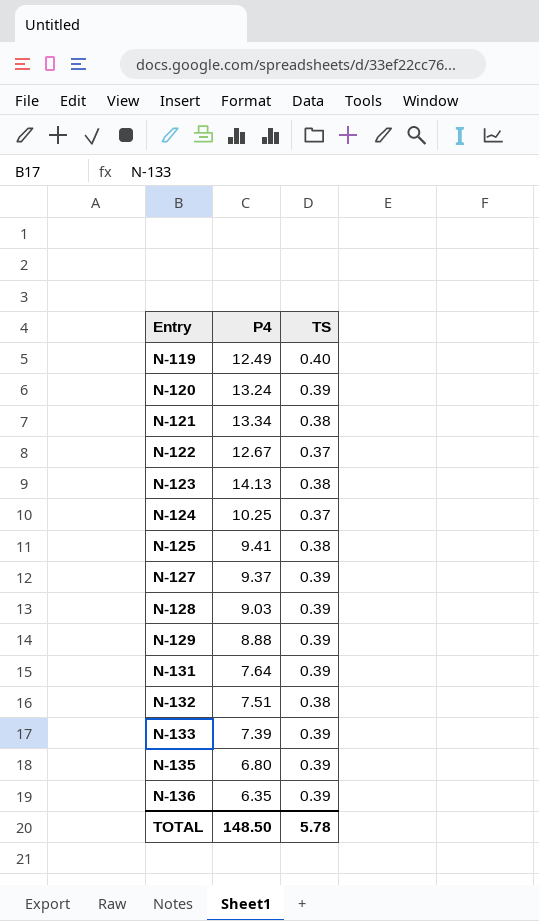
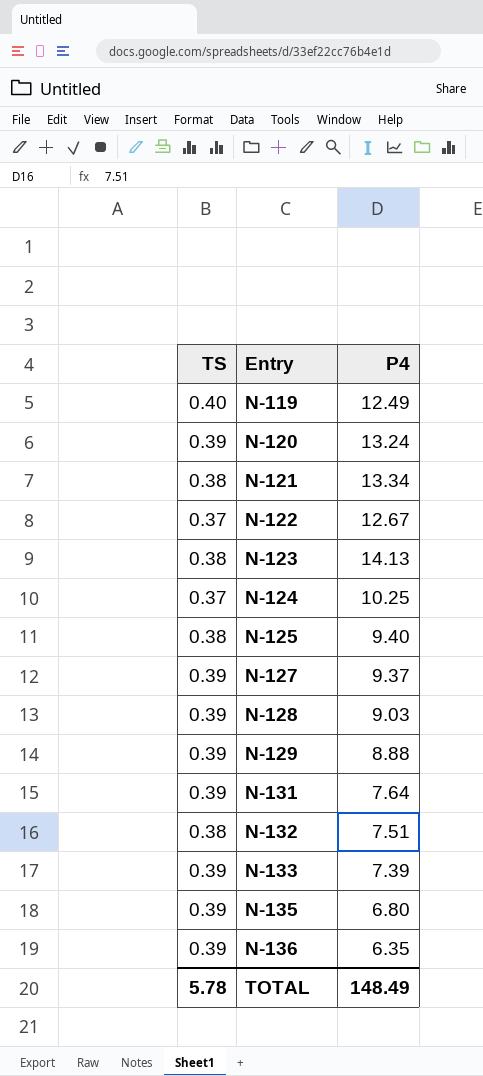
column TS | position: 3 -> 1
N-125 | P4: 9.41 -> 9.40
TOTAL | P4: 148.50 -> 148.49

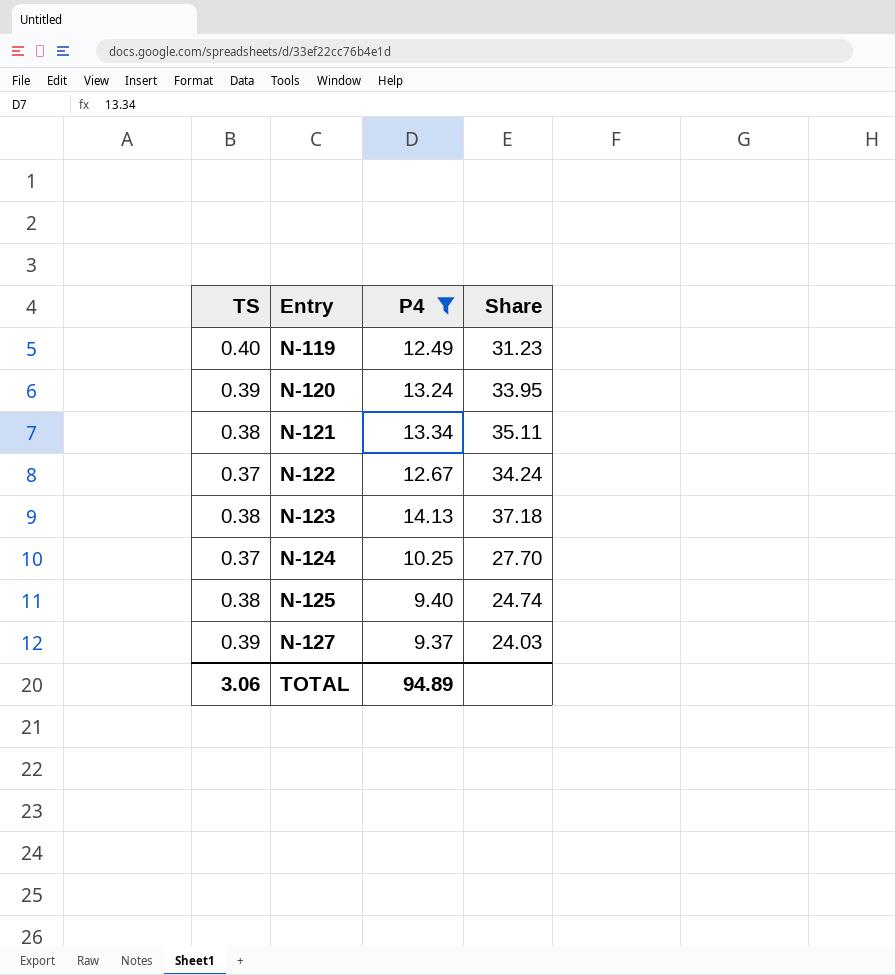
filter: none -> P4 >= 9.37
column Share | formula: none -> [P4] / [TS]
TOTAL | TS: 5.78 -> 3.06
TOTAL | P4: 148.49 -> 94.89

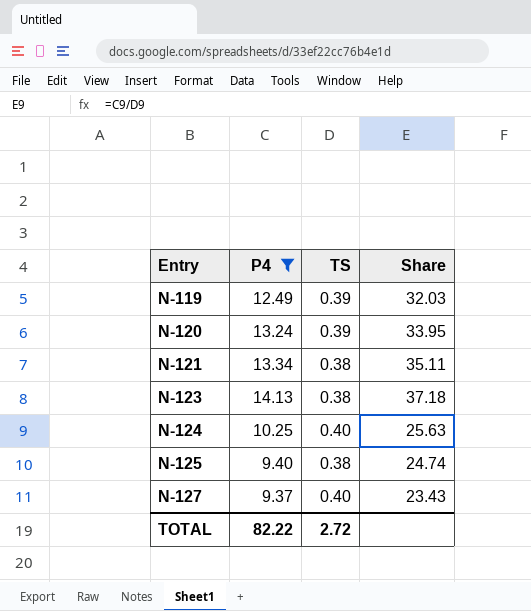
column TS | position: 1 -> 3
row N-122: 0.37 | 12.67 | 34.24 -> none
N-119 | TS: 0.40 -> 0.39
N-119 | Share: 31.23 -> 32.03
N-124 | TS: 0.37 -> 0.40
N-124 | Share: 27.70 -> 25.63
N-127 | TS: 0.39 -> 0.40
N-127 | Share: 24.03 -> 23.43
TOTAL | P4: 94.89 -> 82.22
TOTAL | TS: 3.06 -> 2.72

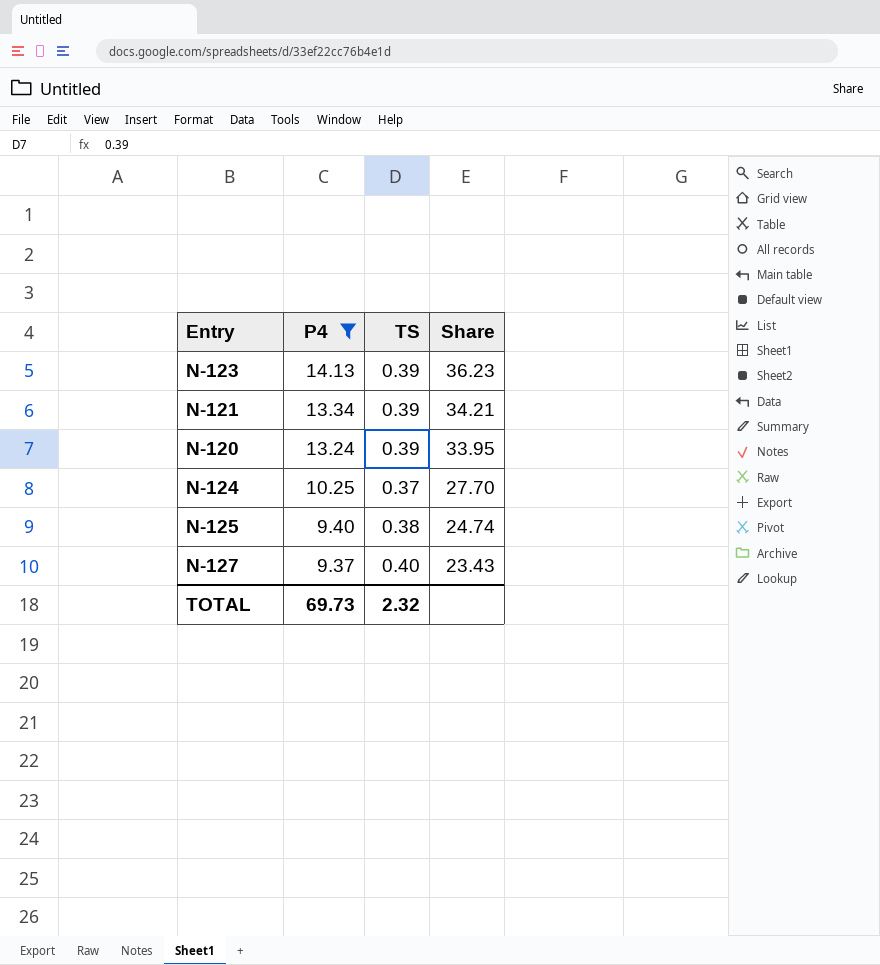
row order: Entry ascending -> P4 descending
row N-119: 12.49 | 0.39 | 32.03 -> none
N-123 | TS: 0.38 -> 0.39
N-123 | Share: 37.18 -> 36.23
N-121 | TS: 0.38 -> 0.39
N-121 | Share: 35.11 -> 34.21
N-124 | TS: 0.40 -> 0.37
N-124 | Share: 25.63 -> 27.70
TOTAL | P4: 82.22 -> 69.73
TOTAL | TS: 2.72 -> 2.32

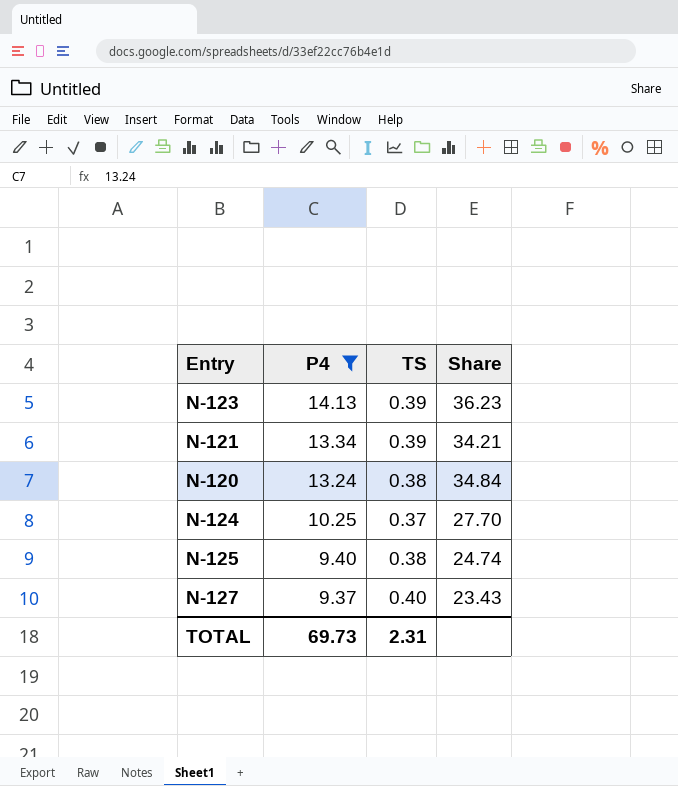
N-120 | TS: 0.39 -> 0.38
N-120 | Share: 33.95 -> 34.84
TOTAL | TS: 2.32 -> 2.31

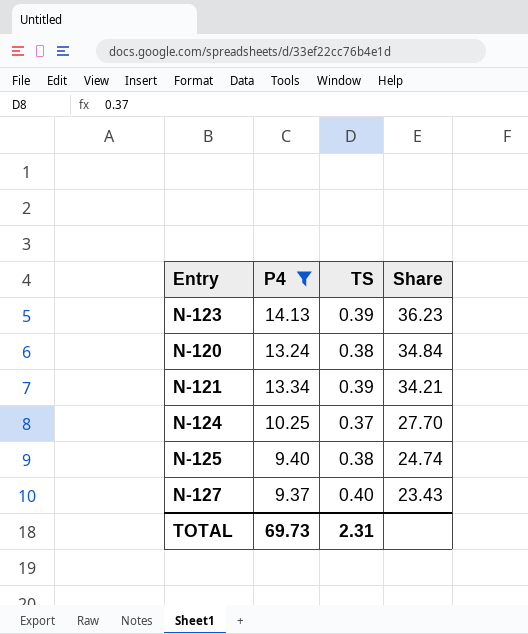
row order: P4 descending -> Share descending

